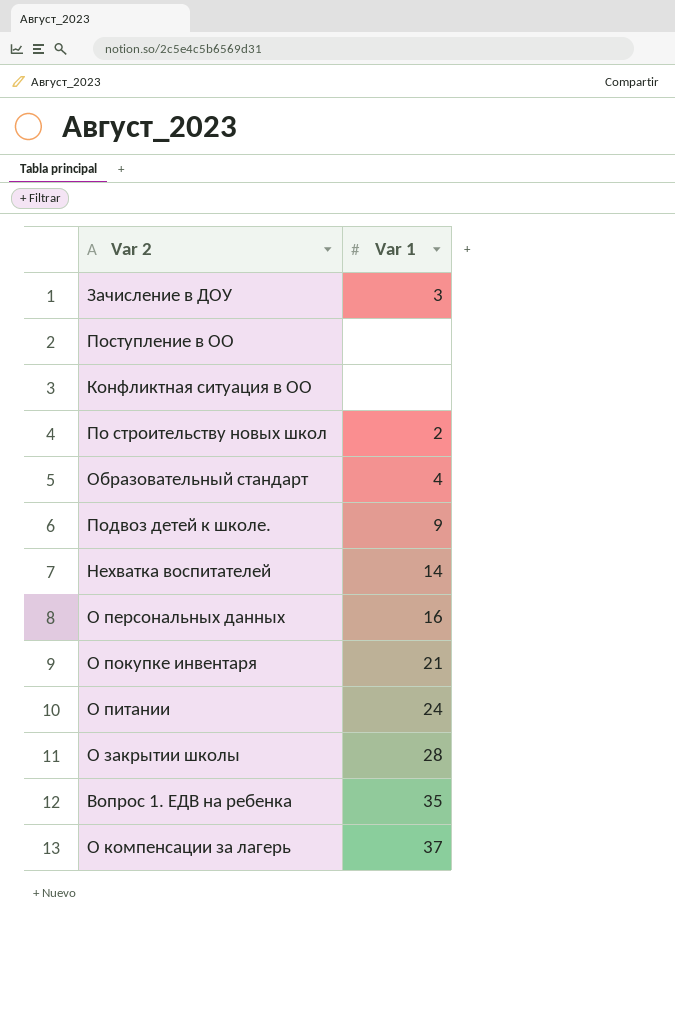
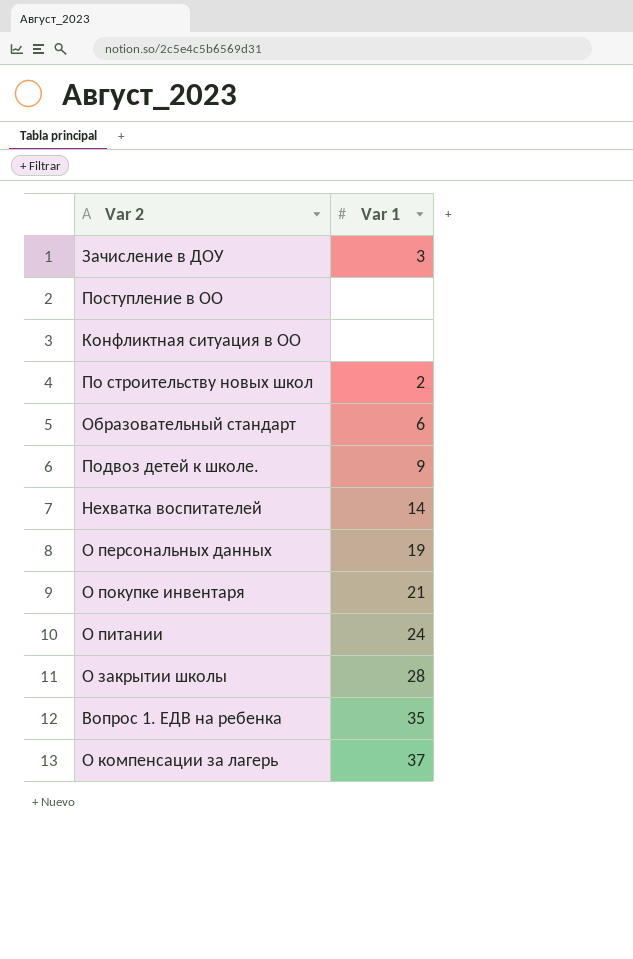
Образовательный стандарт | Var 1: 4 -> 6
О персональных данных | Var 1: 16 -> 19

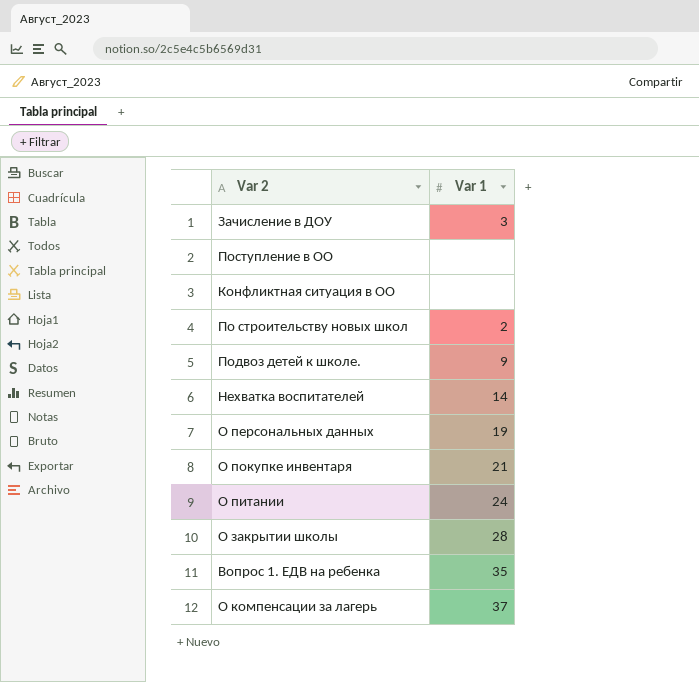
row Образовательный стандарт: 6 -> none

